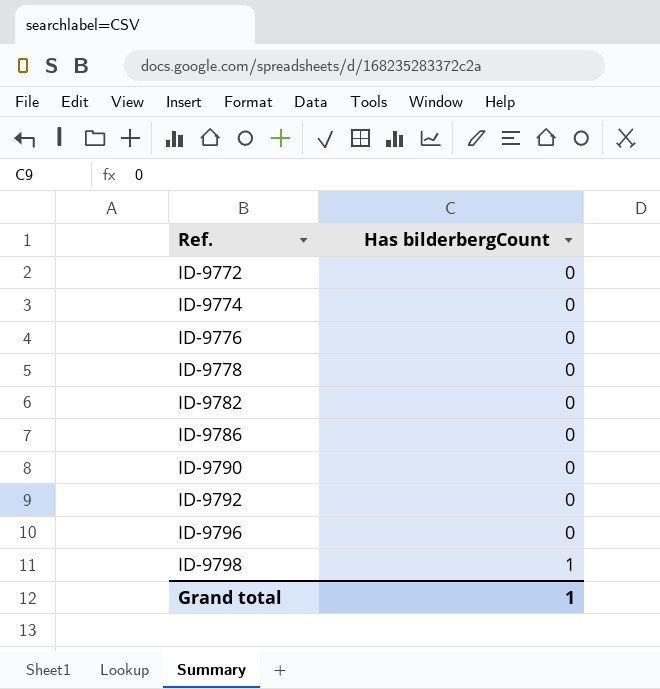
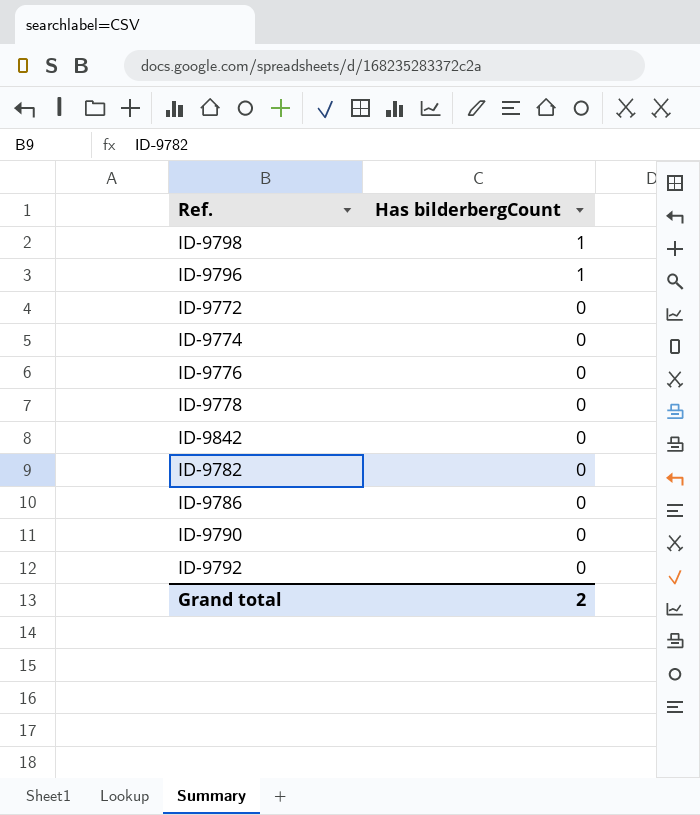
row order: Ref. ascending -> Has bilderbergCount descending
ID-9796 | Has bilderbergCount: 0 -> 1
row ID-9842: none -> 0
Grand total | Has bilderbergCount: 1 -> 2

